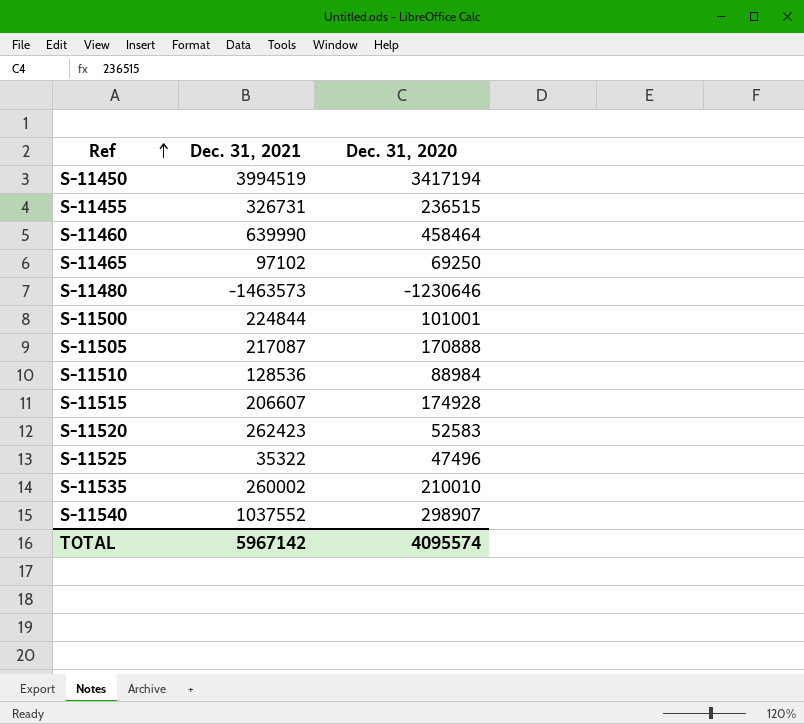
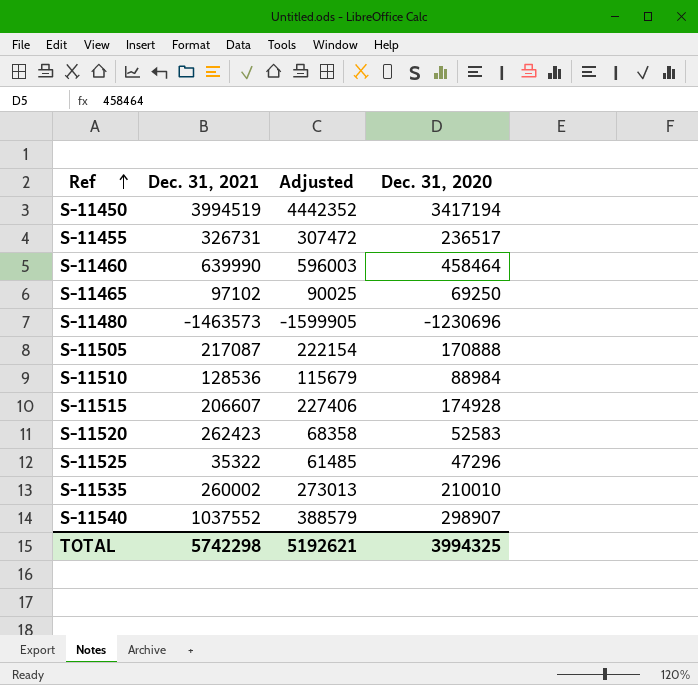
column Adjusted | formula: none -> [Dec. 31, 2020] * 1.3
row S-11500: 224844 | 101001 -> none
S-11455 | Dec. 31, 2020: 236515 -> 236517
S-11480 | Dec. 31, 2020: -1230646 -> -1230696
S-11525 | Dec. 31, 2020: 47496 -> 47296
TOTAL | Dec. 31, 2021: 5967142 -> 5742298
TOTAL | Dec. 31, 2020: 4095574 -> 3994325

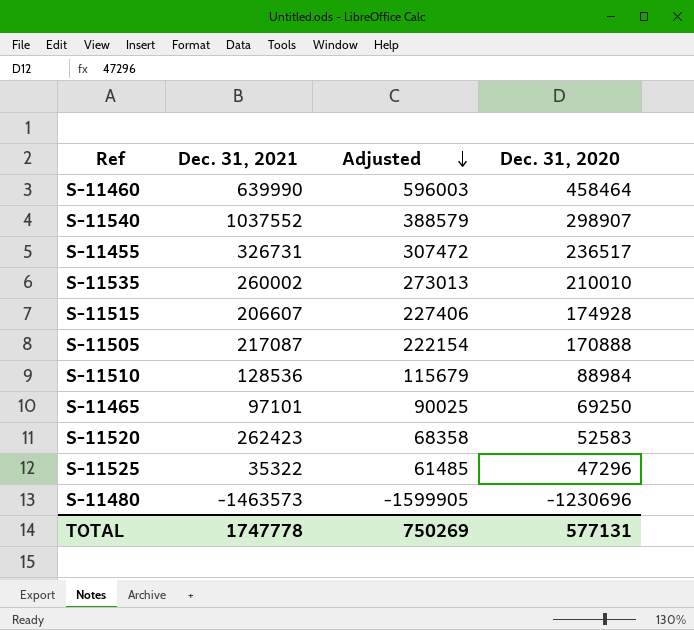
row order: Ref ascending -> Adjusted descending
row S-11450: 3994519 | 4442352 | 3417194 -> none
S-11465 | Dec. 31, 2021: 97102 -> 97101
TOTAL | Dec. 31, 2021: 5742298 -> 1747778
TOTAL | Adjusted: 5192621 -> 750269
TOTAL | Dec. 31, 2020: 3994325 -> 577131

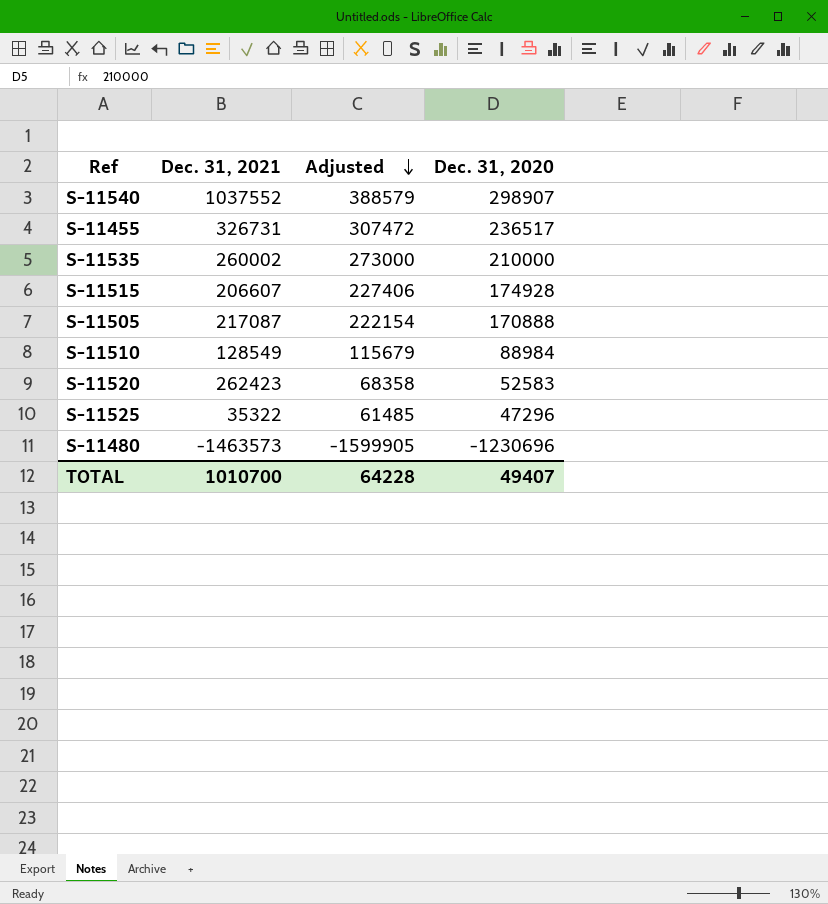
row S-11460: 639990 | 596003 | 458464 -> none
row S-11465: 97101 | 90025 | 69250 -> none
S-11535 | Adjusted: 273013 -> 273000
S-11535 | Dec. 31, 2020: 210010 -> 210000
S-11510 | Dec. 31, 2021: 128536 -> 128549
TOTAL | Dec. 31, 2021: 1747778 -> 1010700
TOTAL | Adjusted: 750269 -> 64228
TOTAL | Dec. 31, 2020: 577131 -> 49407

